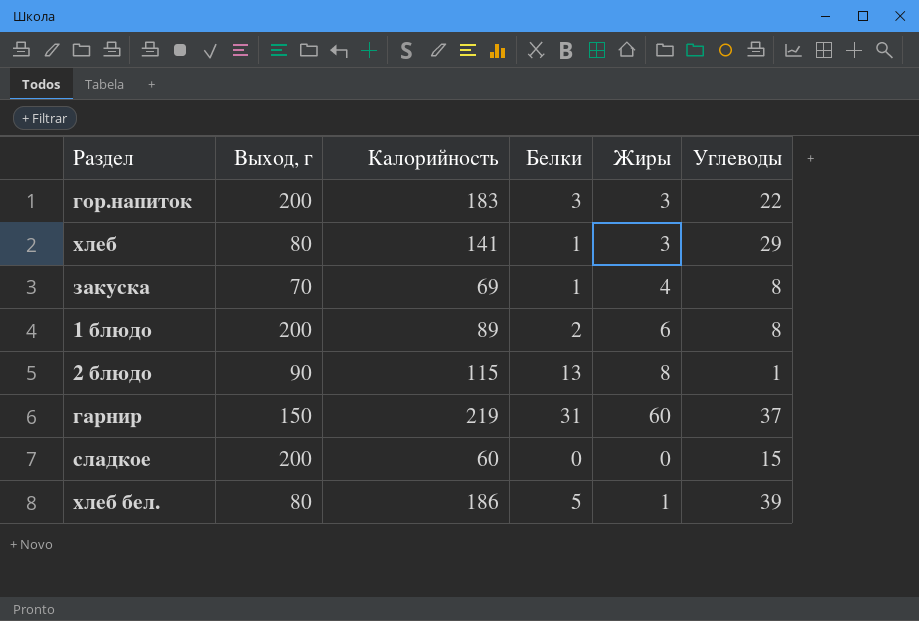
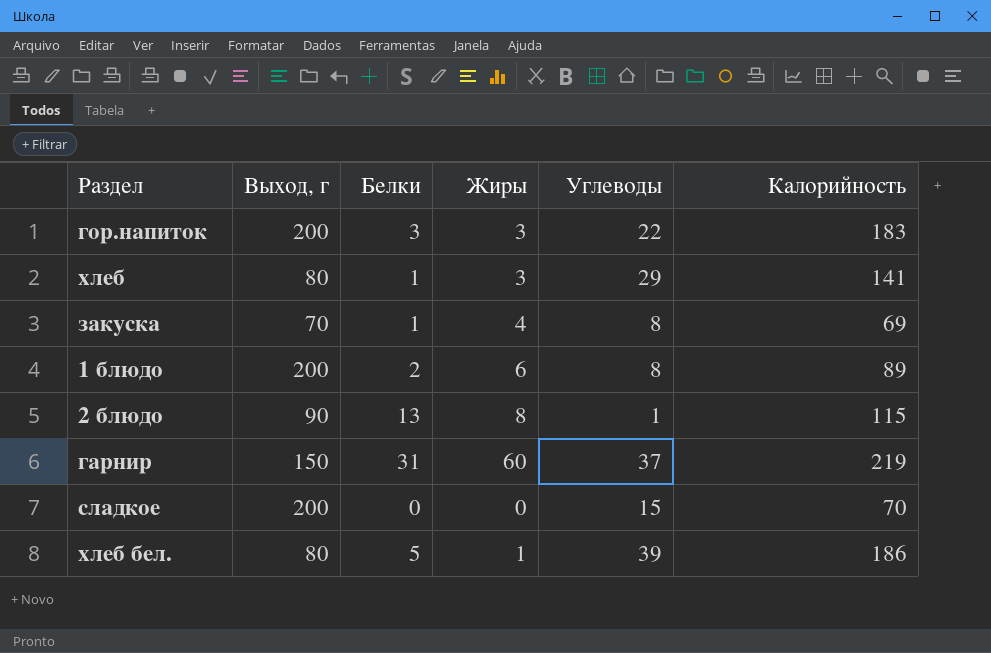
column Калорийность | position: 3 -> 6
сладкое | Калорийность: 60 -> 70

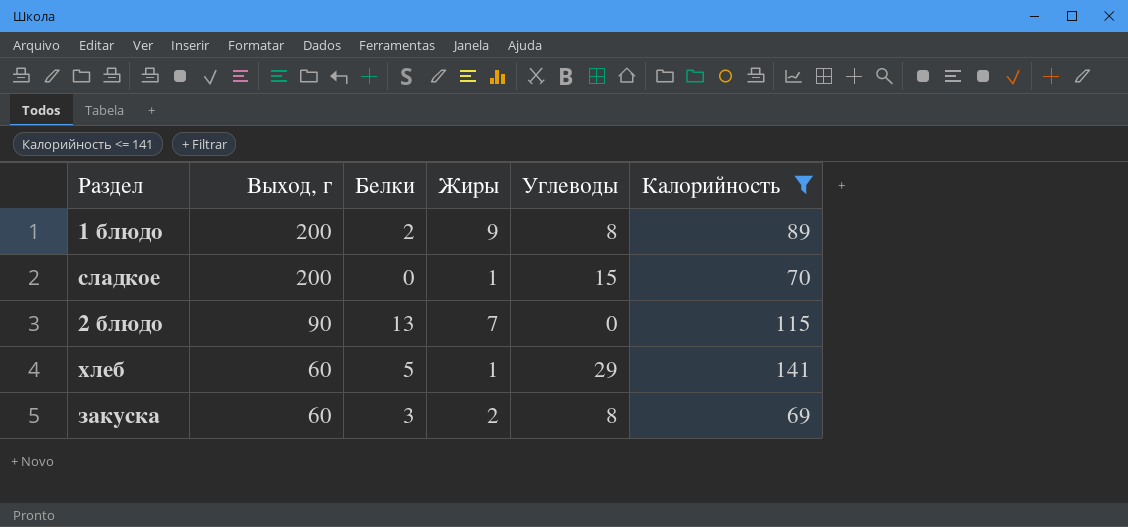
filter: none -> Калорийность <= 141
row order: none -> Выход, г descending
1 блюдо | Жиры: 6 -> 9
сладкое | Жиры: 0 -> 1
2 блюдо | Жиры: 8 -> 7
2 блюдо | Углеводы: 1 -> 0
хлеб | Выход, г: 80 -> 60
хлеб | Белки: 1 -> 5
хлеб | Жиры: 3 -> 1
закуска | Выход, г: 70 -> 60
закуска | Белки: 1 -> 3
закуска | Жиры: 4 -> 2

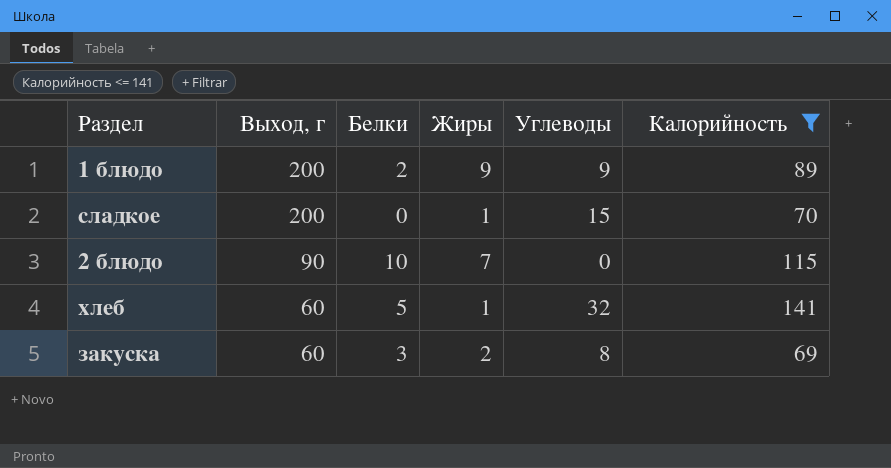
1 блюдо | Углеводы: 8 -> 9
2 блюдо | Белки: 13 -> 10
хлеб | Углеводы: 29 -> 32

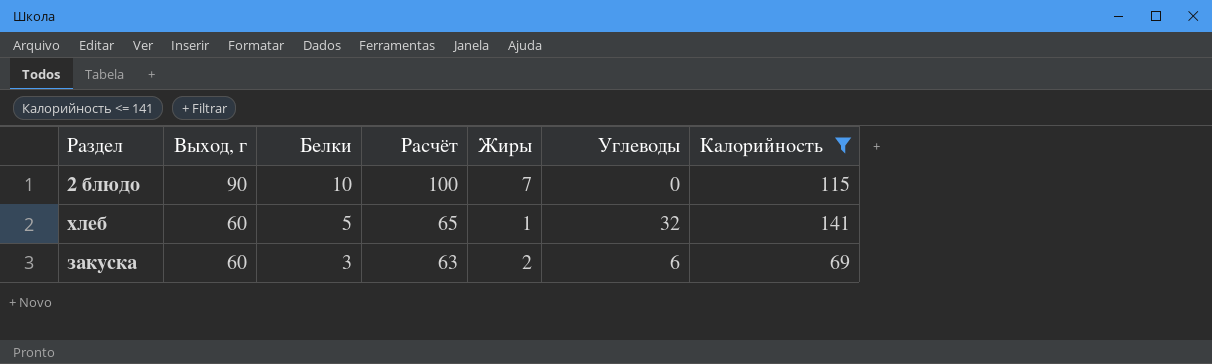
column Расчёт | formula: none -> [Выход, г] + [Белки]
row 1 блюдо: 200 | 2 | 9 | 9 | 89 -> none
row сладкое: 200 | 0 | 1 | 15 | 70 -> none
закуска | Углеводы: 8 -> 6

